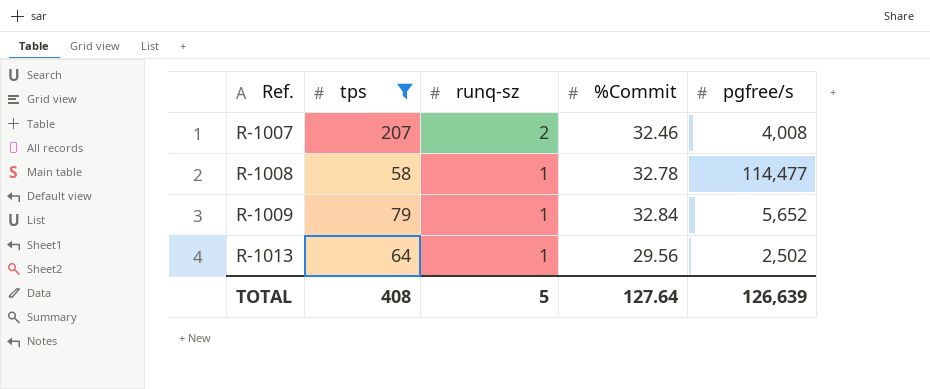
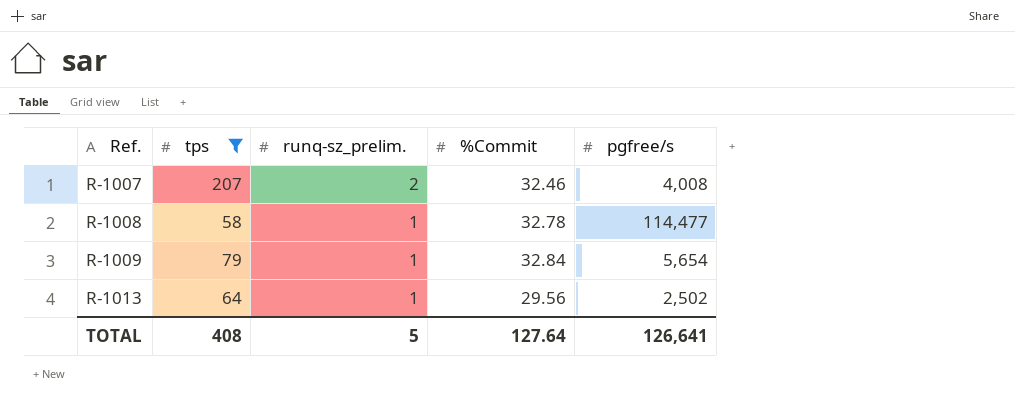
column name: runq-sz -> runq-sz_prelim.
R-1009 | pgfree/s: 5,652 -> 5,654
TOTAL | pgfree/s: 126,639 -> 126,641

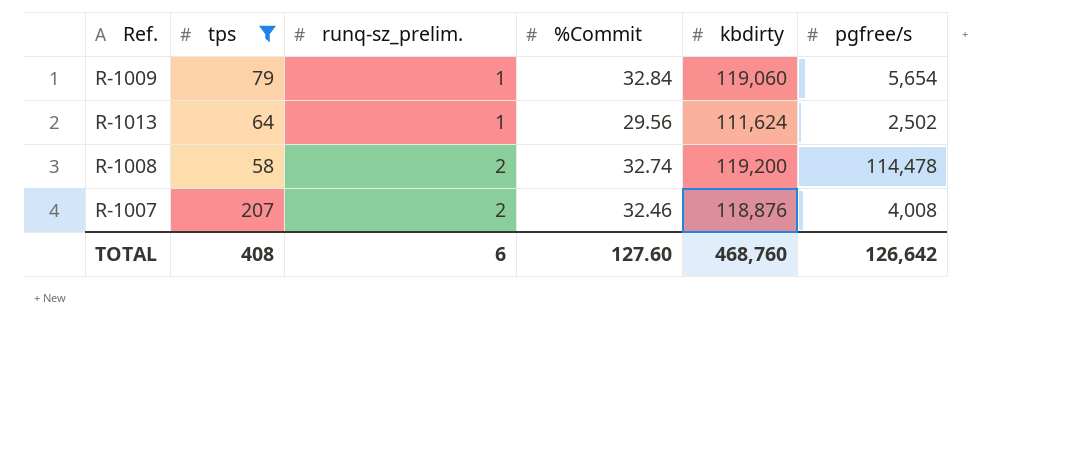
row order: Ref. ascending -> runq-sz_prelim. ascending
column kbdirty | position: none -> 5
R-1008 | runq-sz_prelim.: 1 -> 2
R-1008 | %Commit: 32.78 -> 32.74
R-1008 | pgfree/s: 114,477 -> 114,478
TOTAL | runq-sz_prelim.: 5 -> 6
TOTAL | %Commit: 127.64 -> 127.60
TOTAL | pgfree/s: 126,641 -> 126,642

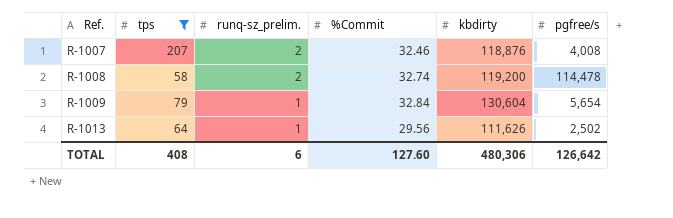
row order: runq-sz_prelim. ascending -> Ref. ascending
R-1009 | kbdirty: 119,060 -> 130,604
R-1013 | kbdirty: 111,624 -> 111,626
TOTAL | kbdirty: 468,760 -> 480,306

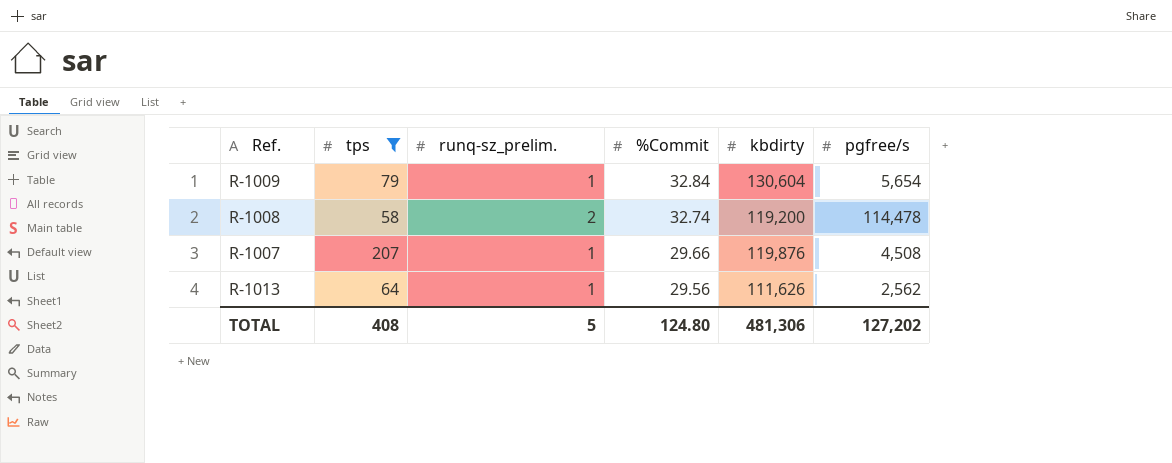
row order: Ref. ascending -> %Commit descending
R-1007 | runq-sz_prelim.: 2 -> 1
R-1007 | %Commit: 32.46 -> 29.66
R-1007 | kbdirty: 118,876 -> 119,876
R-1007 | pgfree/s: 4,008 -> 4,508
R-1013 | pgfree/s: 2,502 -> 2,562
TOTAL | runq-sz_prelim.: 6 -> 5
TOTAL | %Commit: 127.60 -> 124.80
TOTAL | kbdirty: 480,306 -> 481,306
TOTAL | pgfree/s: 126,642 -> 127,202

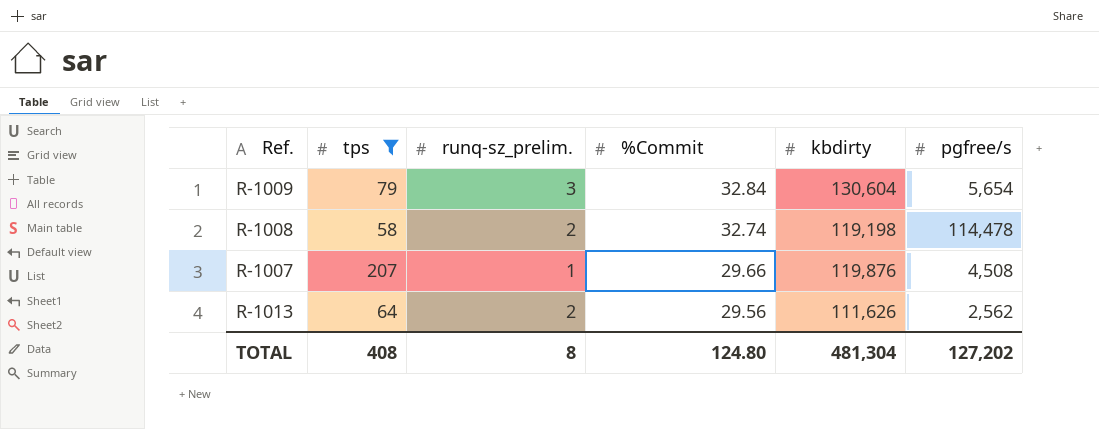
R-1009 | runq-sz_prelim.: 1 -> 3
R-1008 | kbdirty: 119,200 -> 119,198
R-1013 | runq-sz_prelim.: 1 -> 2
TOTAL | runq-sz_prelim.: 5 -> 8
TOTAL | kbdirty: 481,306 -> 481,304

